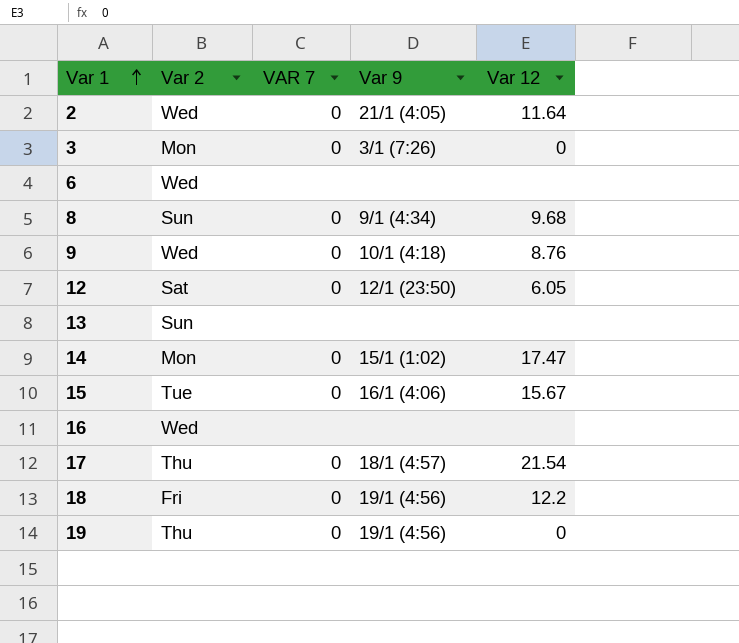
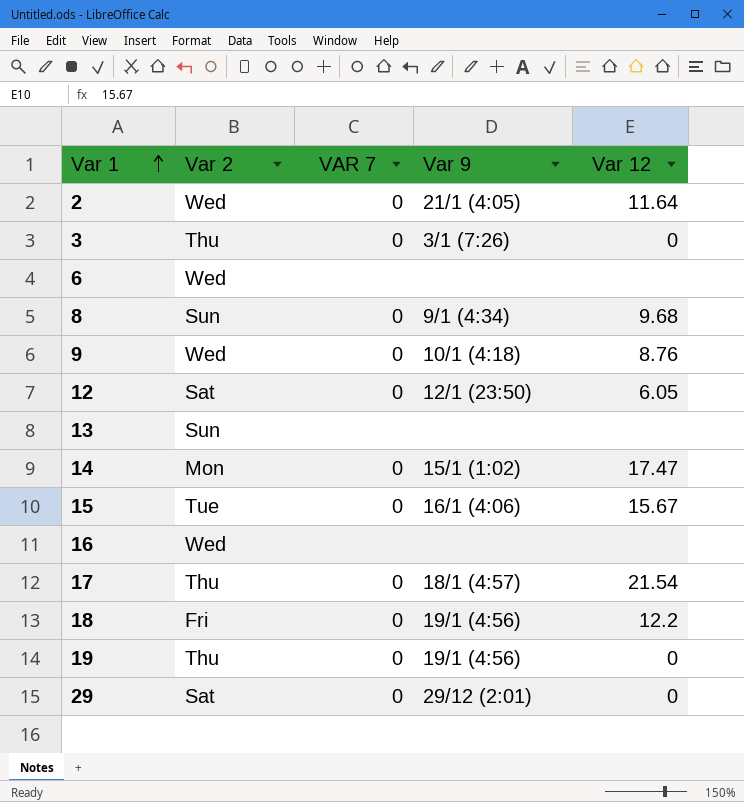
3 | Var 2: Mon -> Thu
row 29: none -> Sat | 0 | 29/12 (2:01) | 0

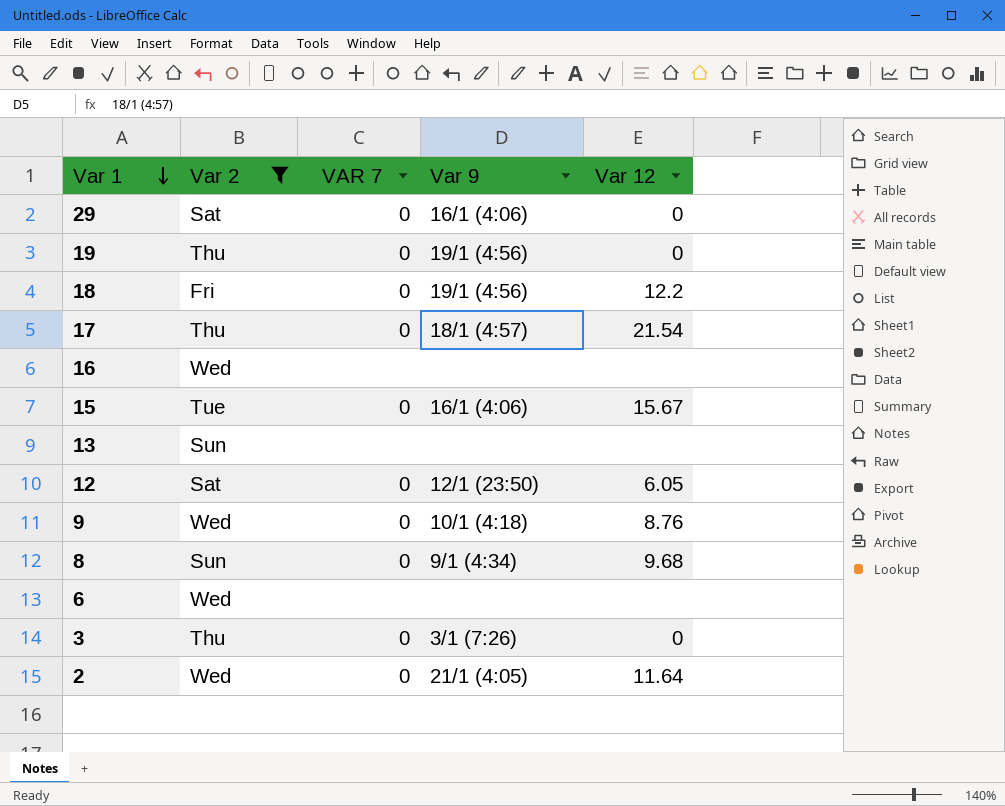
filter: none -> Var 2 != Mon
row order: Var 1 ascending -> Var 1 descending
29 | Var 9: 29/12 (2:01) -> 16/1 (4:06)

